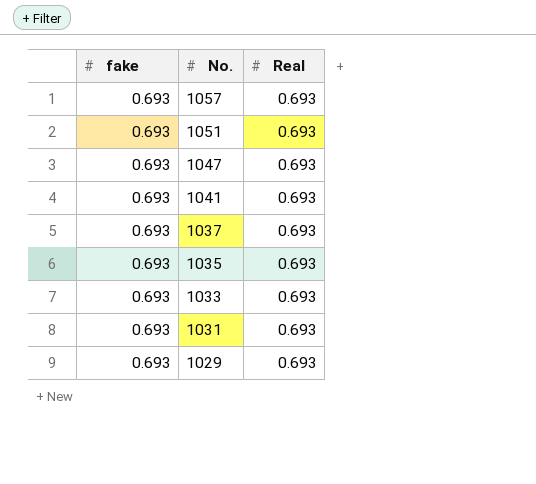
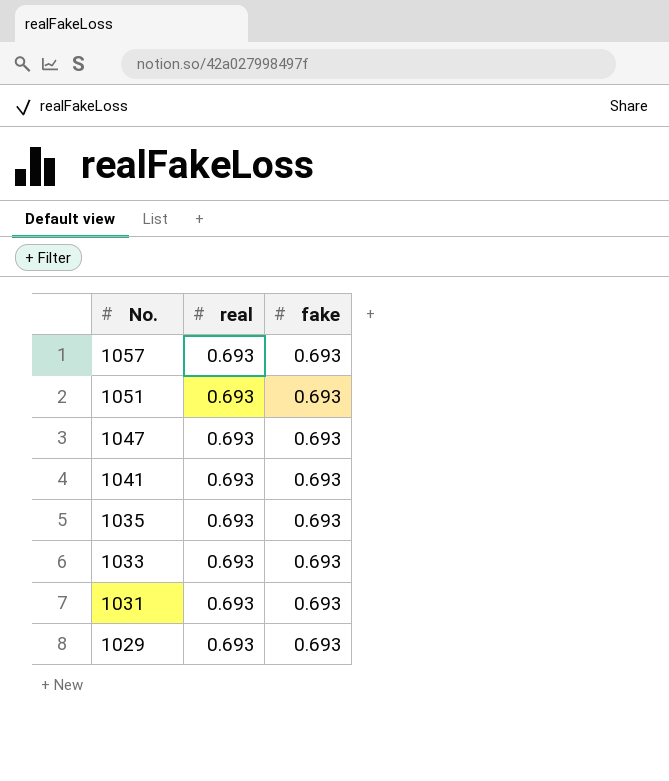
column name: Real -> real
column fake | position: 1 -> 3
row 1037: 0.693 | 0.693 -> none

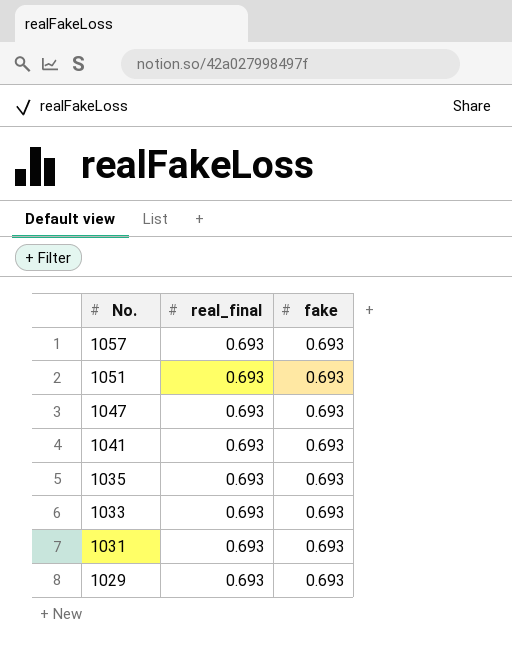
column name: real -> real_final

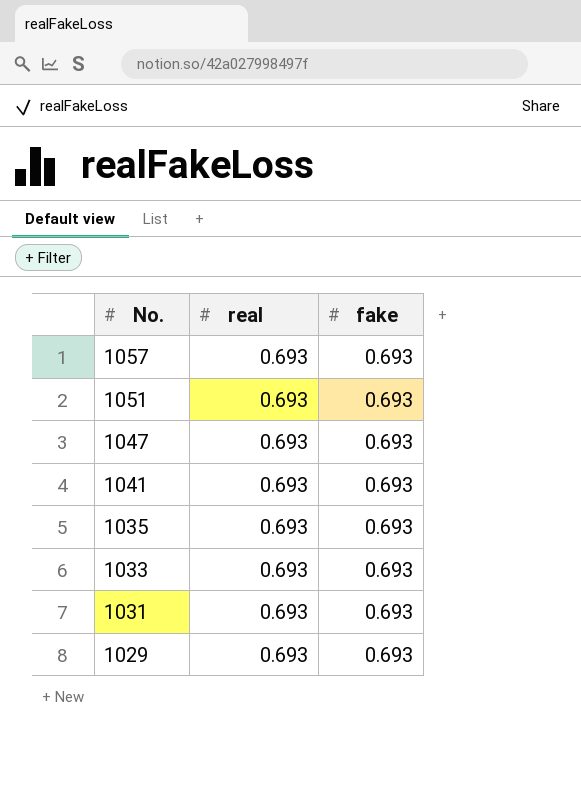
column name: real_final -> real

